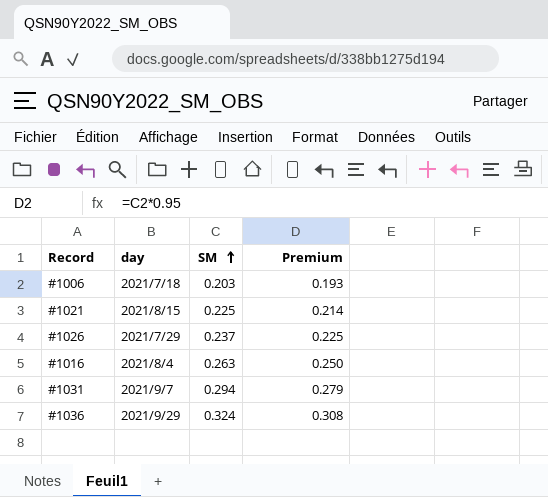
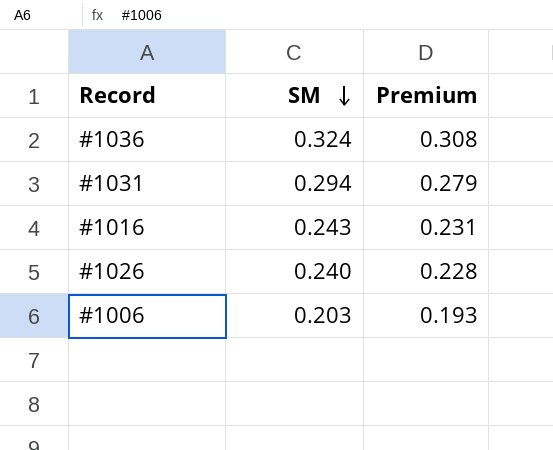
row order: SM ascending -> SM descending
column day | position: 2 -> none
row #1021: 2021/8/15 | 0.225 | 0.214 -> none
#1016 | SM: 0.263 -> 0.243
#1016 | Premium: 0.250 -> 0.231
#1026 | SM: 0.237 -> 0.240
#1026 | Premium: 0.225 -> 0.228

